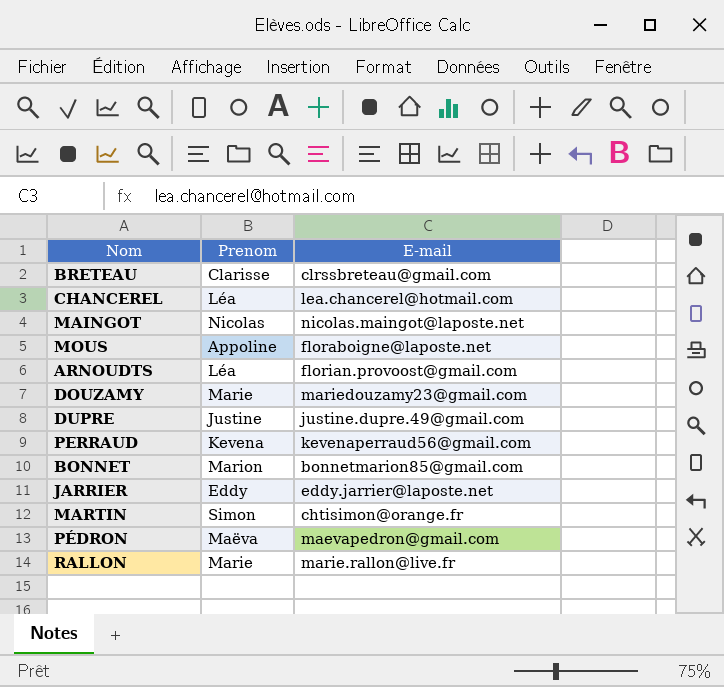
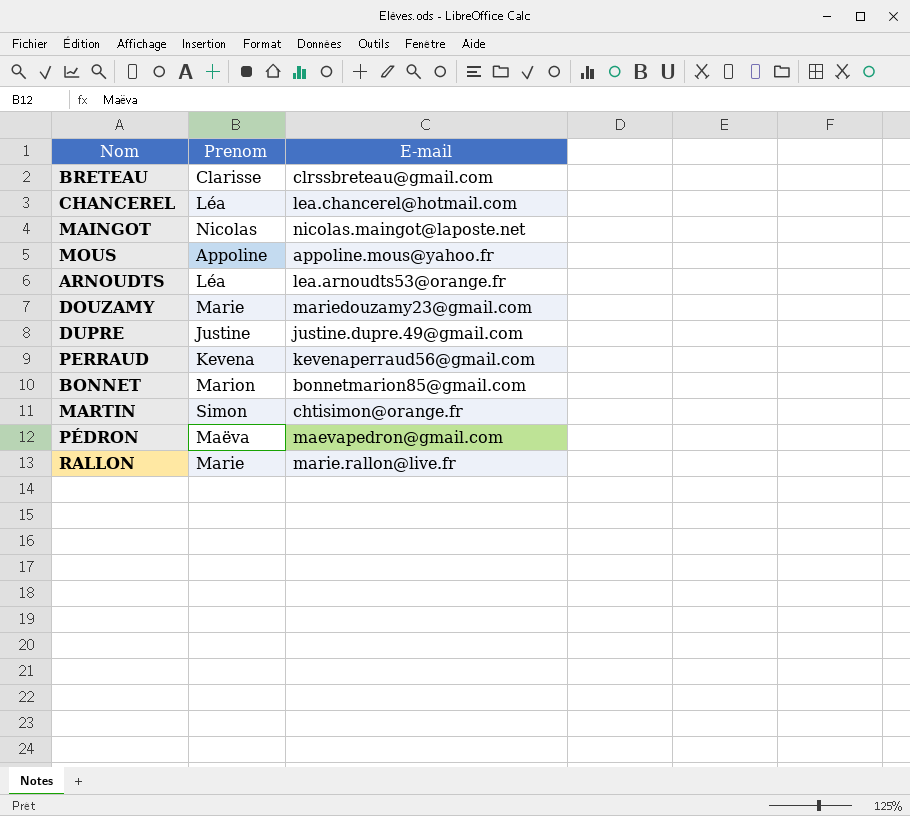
row JARRIER: Eddy | eddy.jarrier@laposte.net -> none
MOUS | E-mail: floraboigne@laposte.net -> appoline.mous@yahoo.fr
ARNOUDTS | E-mail: florian.provoost@gmail.com -> lea.arnoudts53@orange.fr

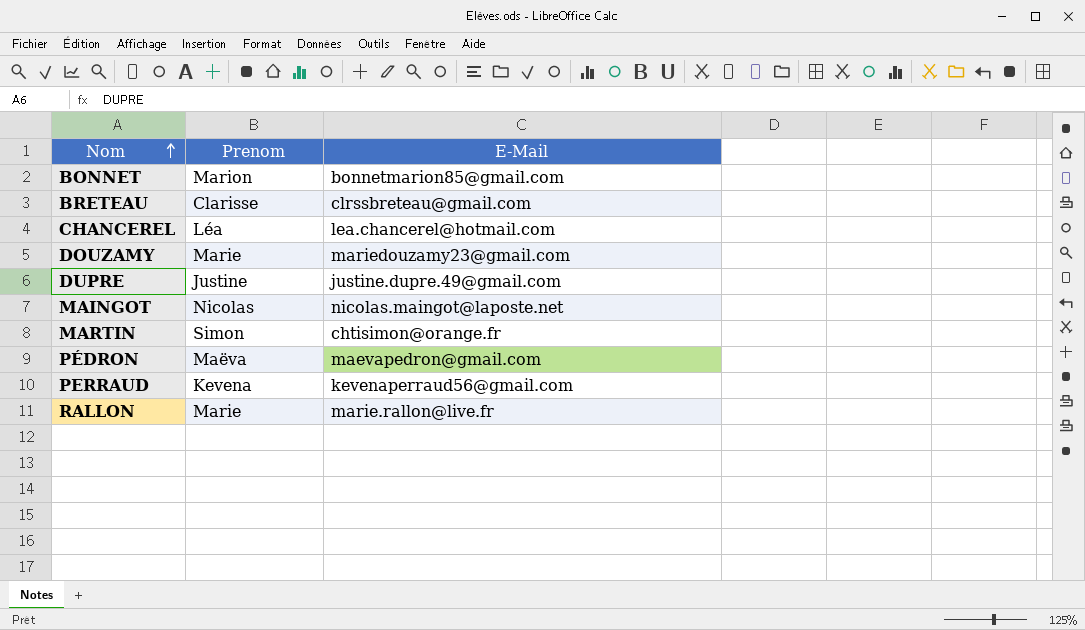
row order: none -> Nom ascending
column name: E-mail -> E-Mail
row MOUS: Appoline | appoline.mous@yahoo.fr -> none
row ARNOUDTS: Léa | lea.arnoudts53@orange.fr -> none

